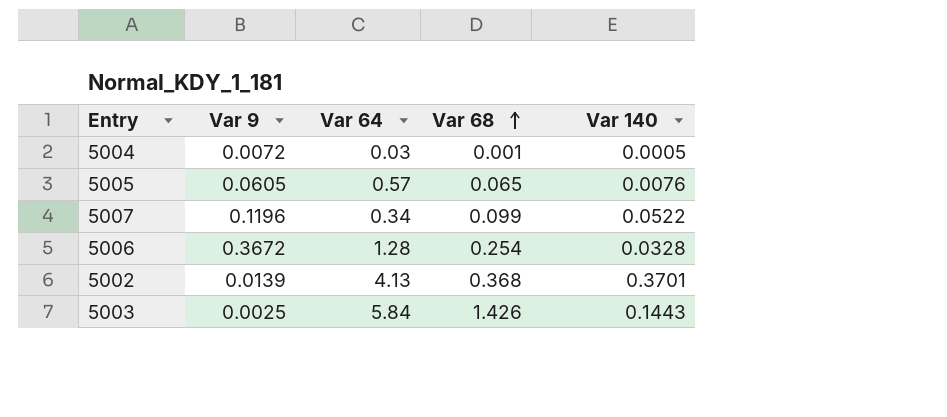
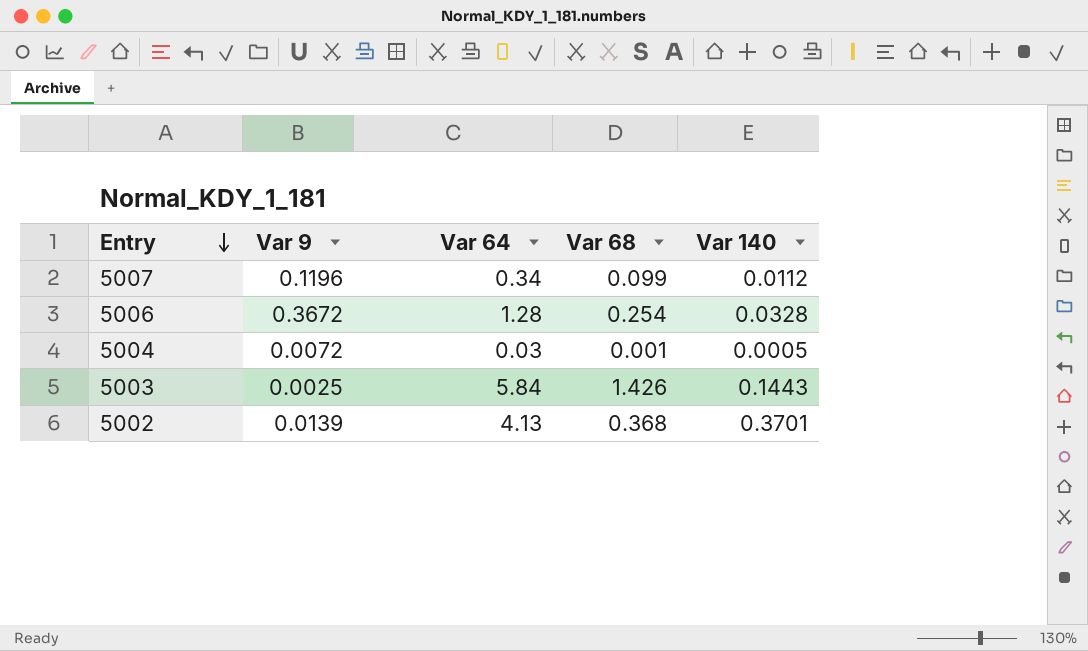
row order: Var 68 ascending -> Entry descending
row 5005: 0.0605 | 0.57 | 0.065 | 0.0076 -> none
5007 | Var 140: 0.0522 -> 0.0112

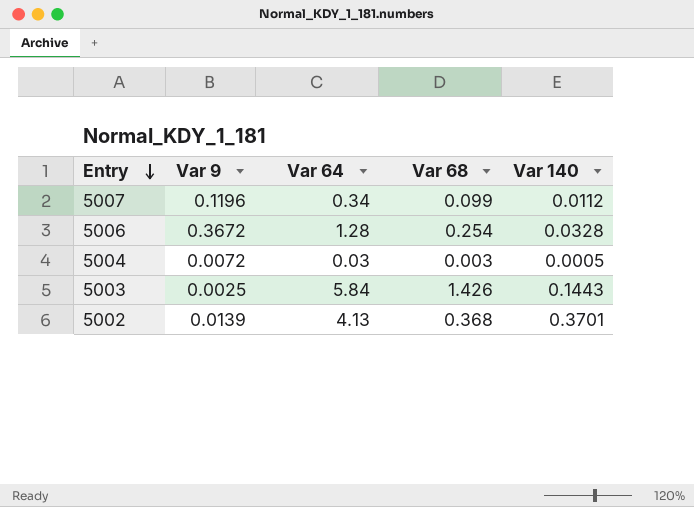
5004 | Var 68: 0.001 -> 0.003

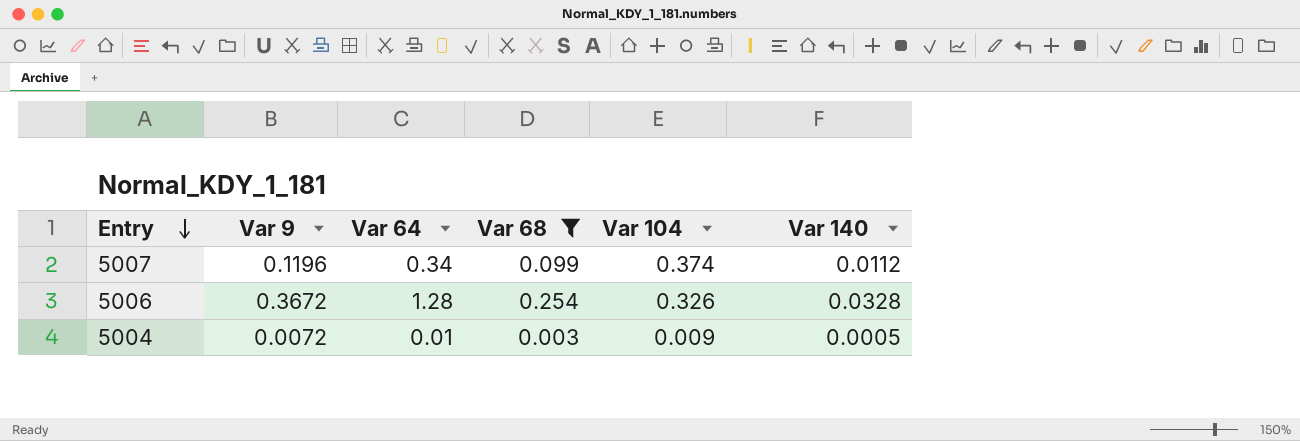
filter: none -> Var 68 <= 0.254
column Var 104 | position: none -> 5
5004 | Var 64: 0.03 -> 0.01

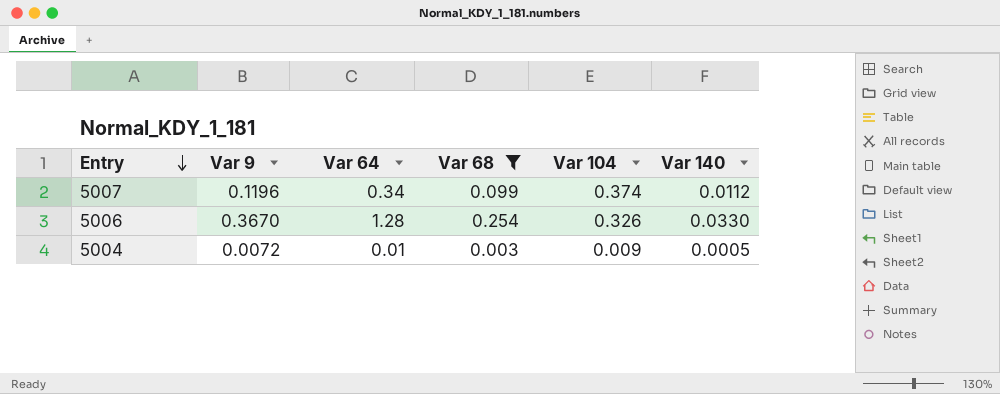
5006 | Var 9: 0.3672 -> 0.3670
5006 | Var 140: 0.0328 -> 0.0330

